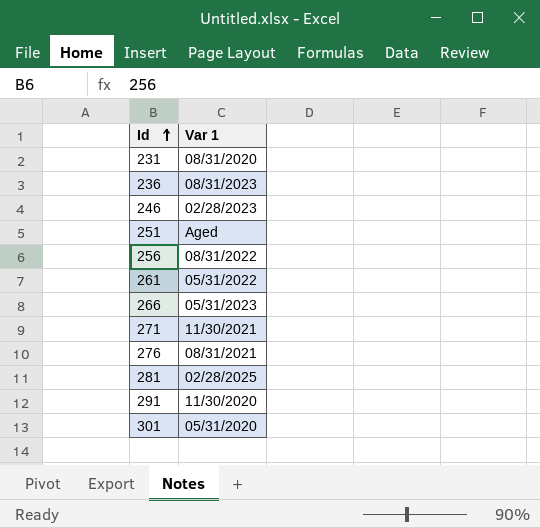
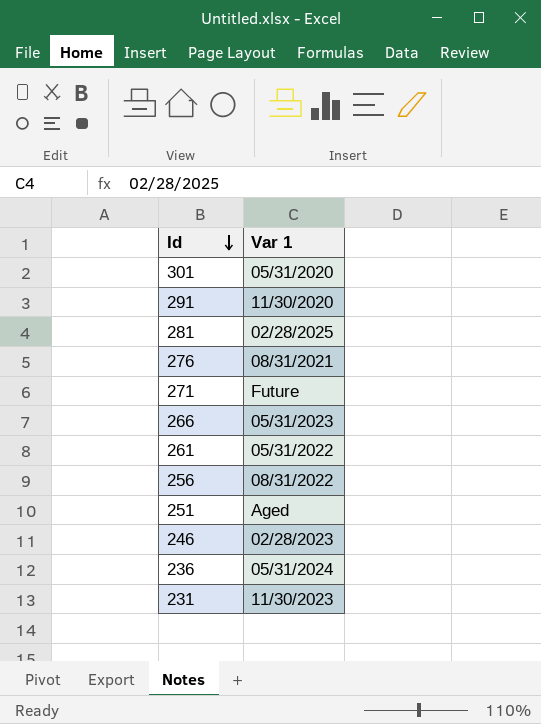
row order: Id ascending -> Id descending
271 | Var 1: 11/30/2021 -> Future
236 | Var 1: 08/31/2023 -> 05/31/2024
231 | Var 1: 08/31/2020 -> 11/30/2023

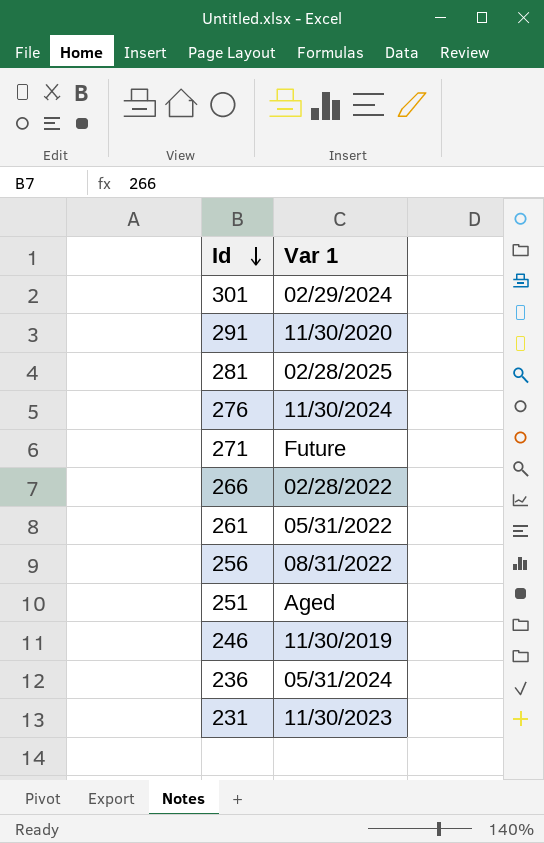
301 | Var 1: 05/31/2020 -> 02/29/2024
276 | Var 1: 08/31/2021 -> 11/30/2024
266 | Var 1: 05/31/2023 -> 02/28/2022
246 | Var 1: 02/28/2023 -> 11/30/2019

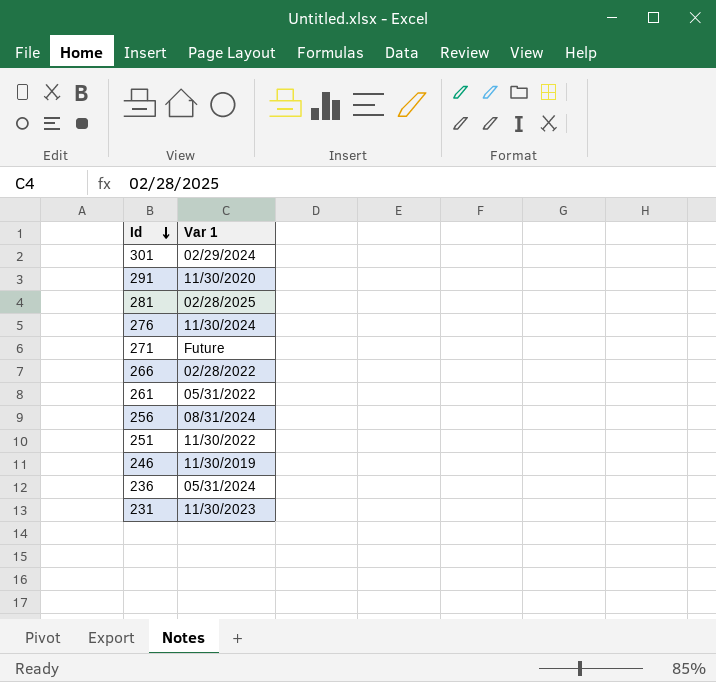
256 | Var 1: 08/31/2022 -> 08/31/2024
251 | Var 1: Aged -> 11/30/2022

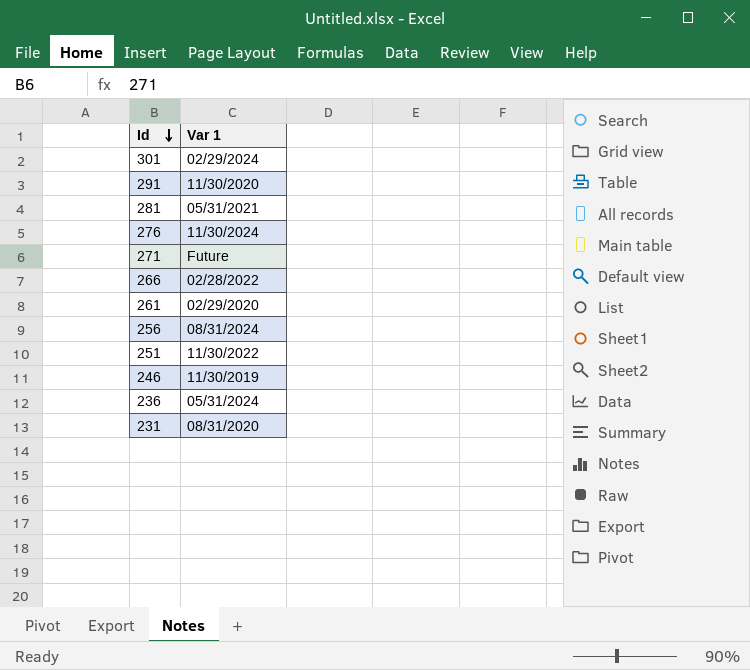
281 | Var 1: 02/28/2025 -> 05/31/2021
261 | Var 1: 05/31/2022 -> 02/29/2020
231 | Var 1: 11/30/2023 -> 08/31/2020

